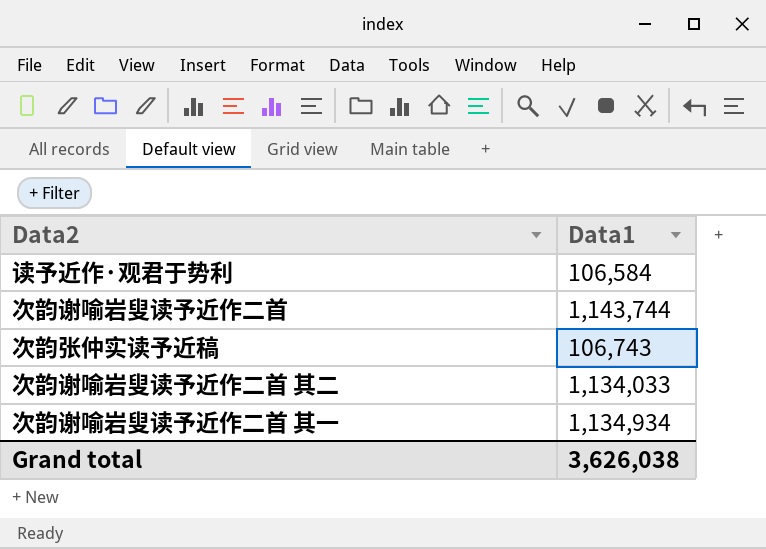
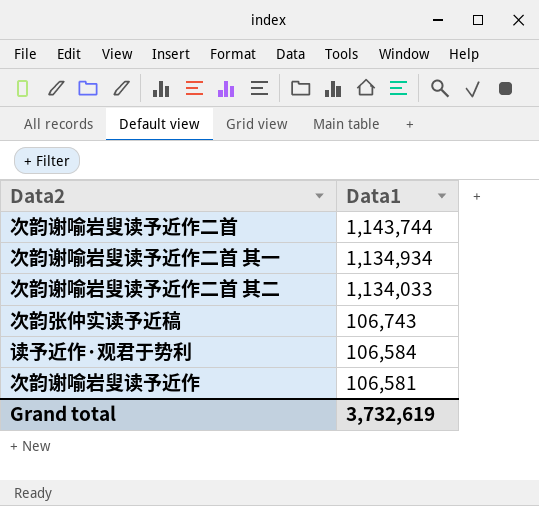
row order: none -> Data1 descending
row 次韵谢喻岩叟读予近作: none -> 106,581
Grand total | Data1: 3,626,038 -> 3,732,619

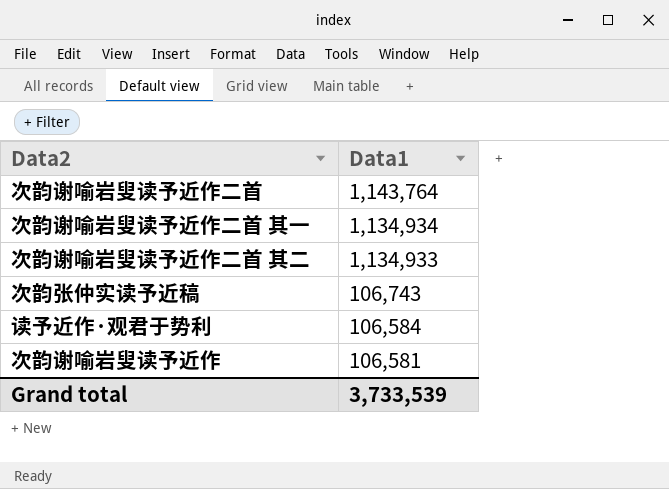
次韵谢喻岩叟读予近作二首 | Data1: 1,143,744 -> 1,143,764
次韵谢喻岩叟读予近作二首 其二 | Data1: 1,134,033 -> 1,134,933
Grand total | Data1: 3,732,619 -> 3,733,539

